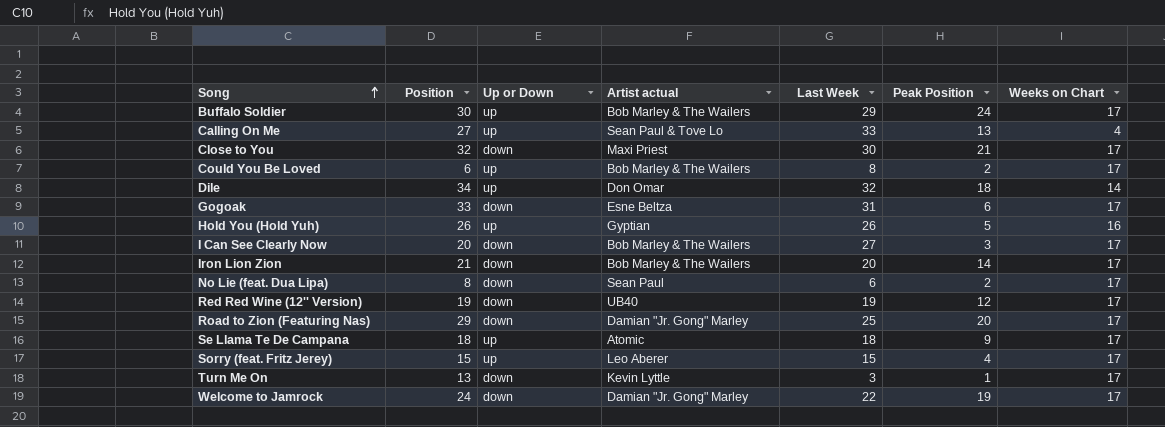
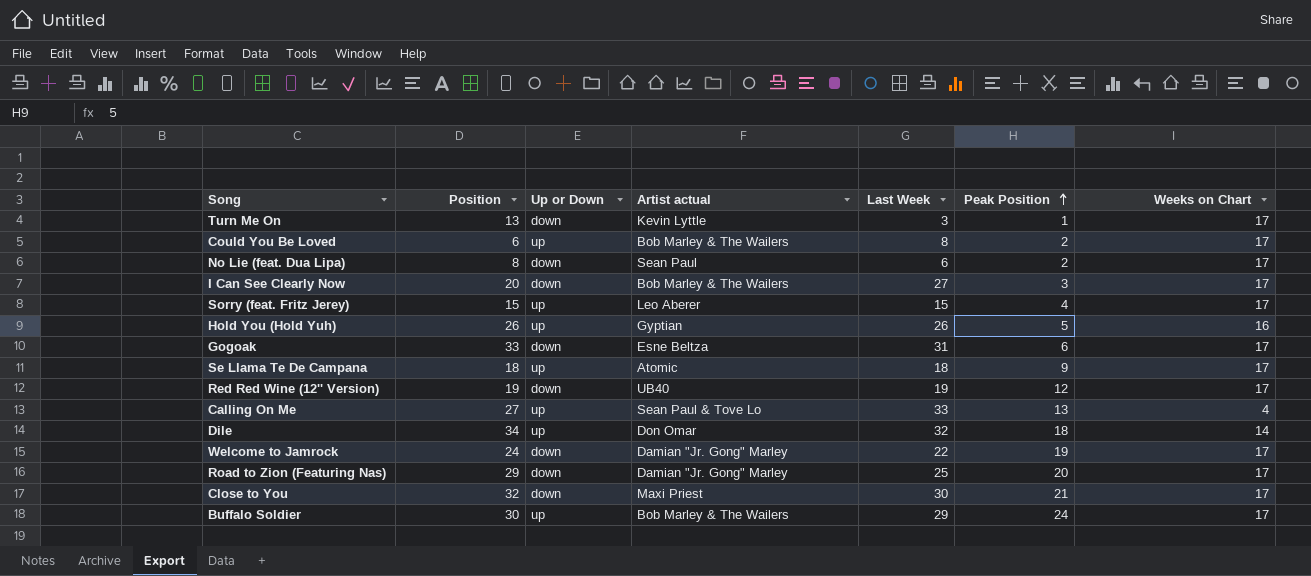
row order: Song ascending -> Peak Position ascending
row Iron Lion Zion: 21 | down | Bob Marley & The Wailers | 20 | 14 | 17 -> none

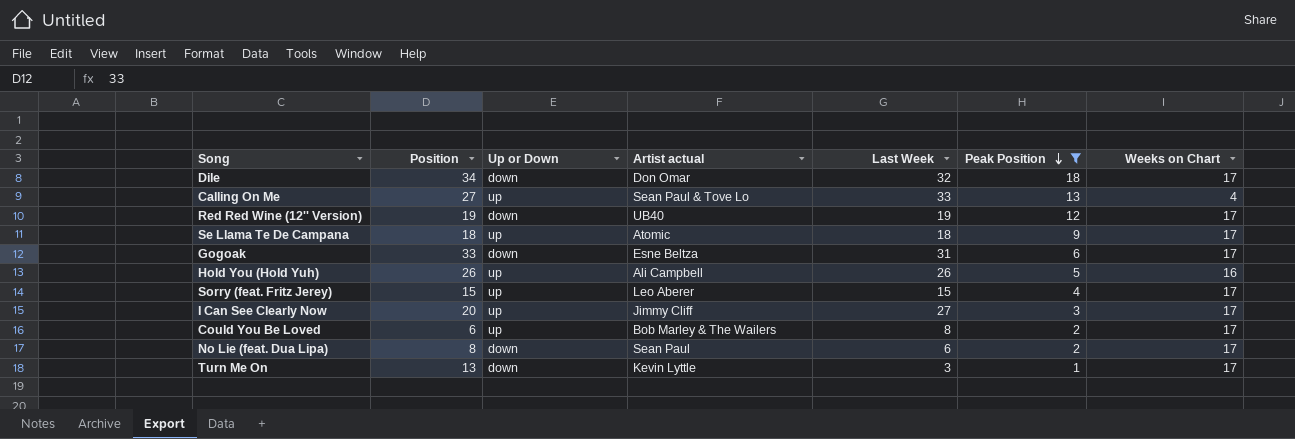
filter: none -> Peak Position <= 18
row order: Peak Position ascending -> Peak Position descending
Dile | Up or Down: up -> down
Dile | Weeks on Chart: 14 -> 17
Hold You (Hold Yuh) | Artist actual: Gyptian -> Ali Campbell
I Can See Clearly Now | Up or Down: down -> up
I Can See Clearly Now | Artist actual: Bob Marley & The Wailers -> Jimmy Cliff

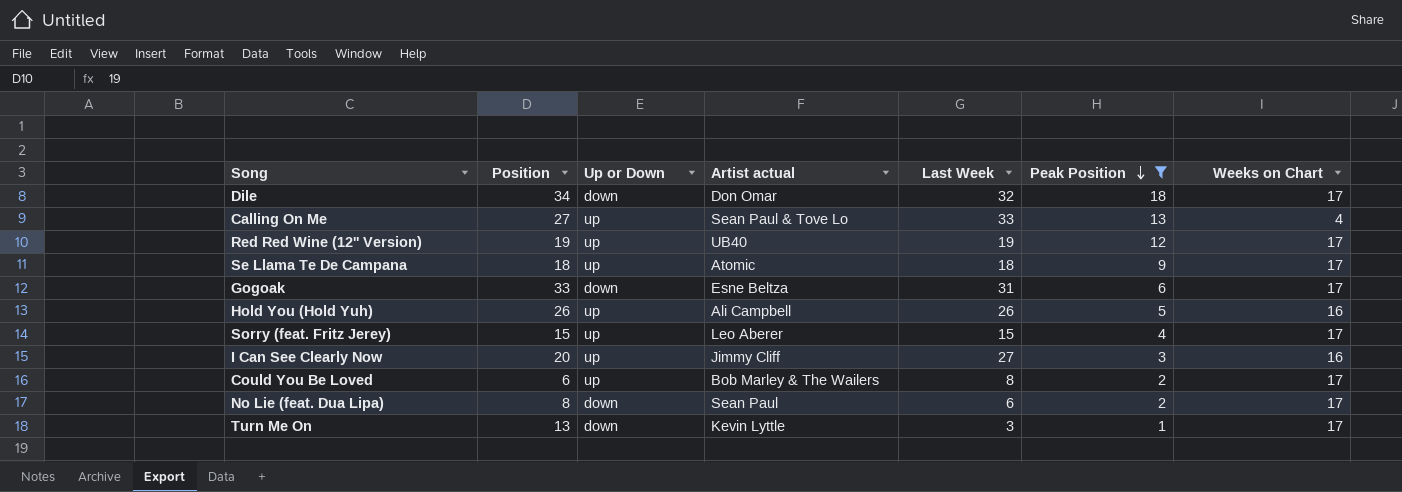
Red Red Wine (12'' Version) | Up or Down: down -> up
I Can See Clearly Now | Weeks on Chart: 17 -> 16

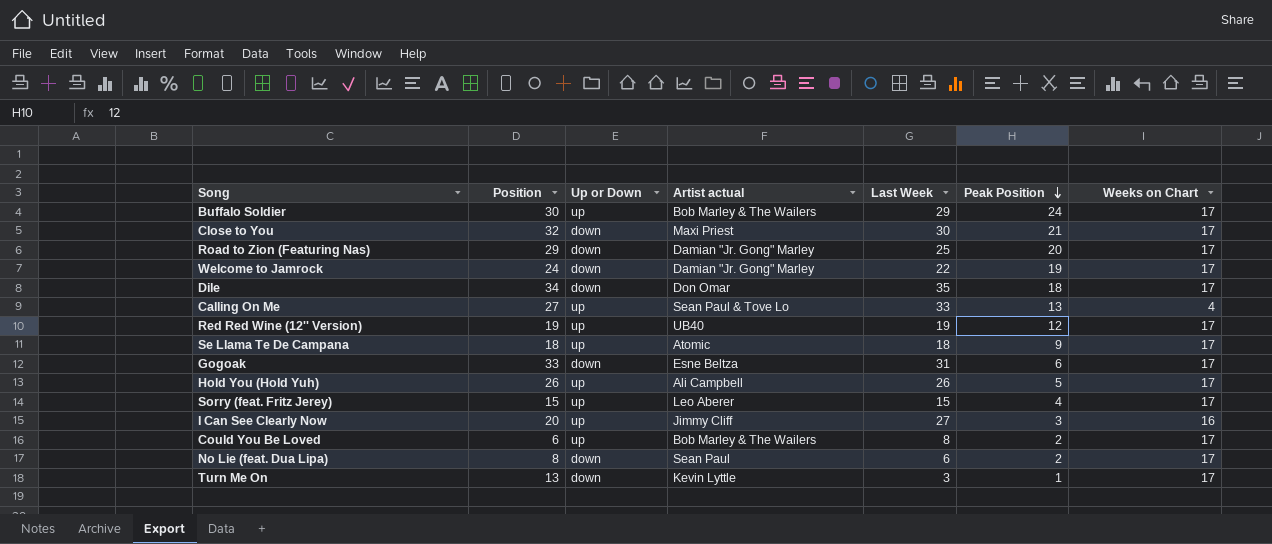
filter: Peak Position <= 18 -> none
Dile | Last Week: 32 -> 35
Hold You (Hold Yuh) | Weeks on Chart: 16 -> 17

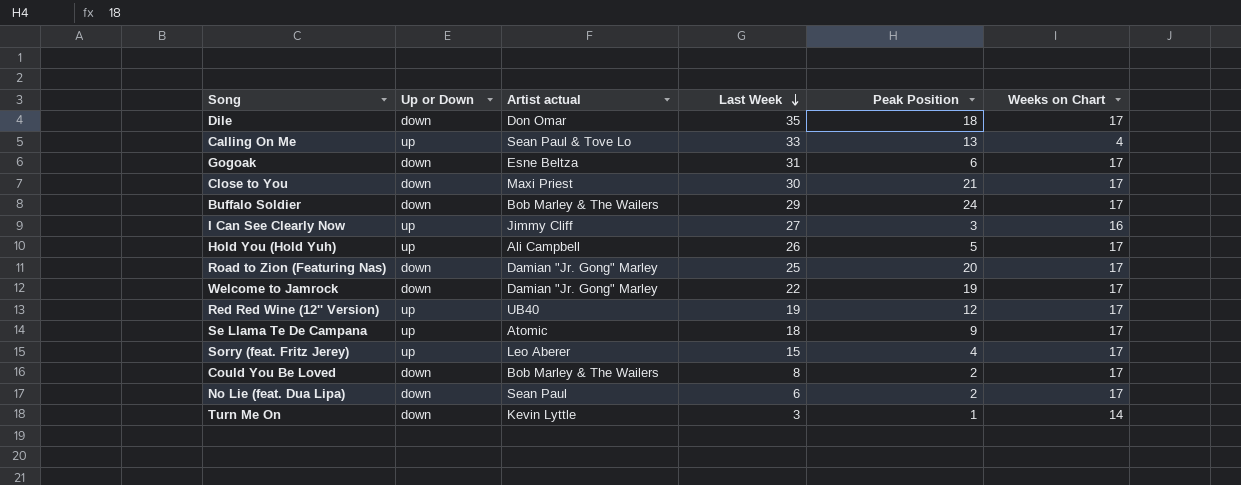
row order: Peak Position descending -> Last Week descending
column Position | position: 2 -> none
Buffalo Soldier | Up or Down: up -> down
Could You Be Loved | Up or Down: up -> down
Turn Me On | Weeks on Chart: 17 -> 14

